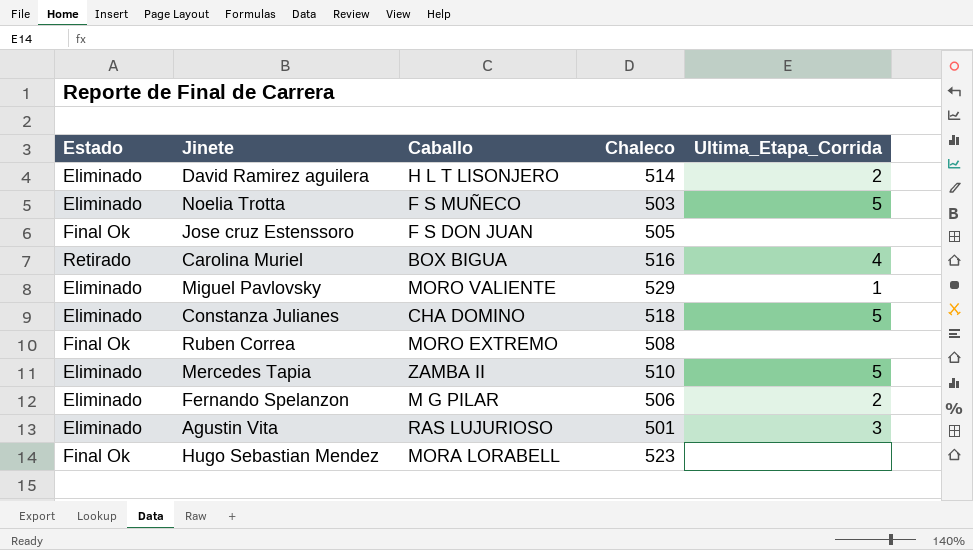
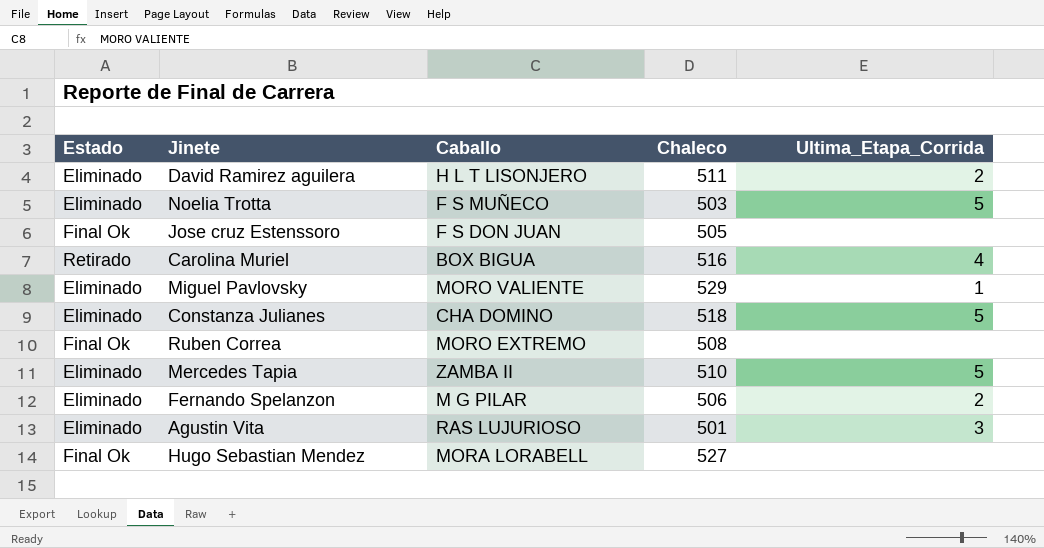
David Ramirez aguilera | Chaleco: 514 -> 511
Hugo Sebastian Mendez | Chaleco: 523 -> 527

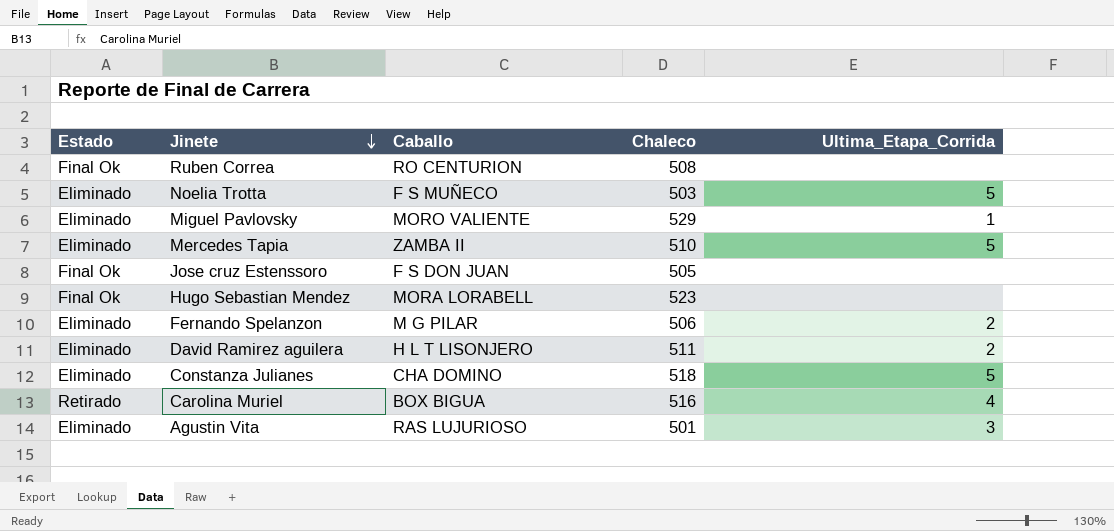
row order: none -> Jinete descending
Ruben Correa | Caballo: MORO EXTREMO -> RO CENTURION
Hugo Sebastian Mendez | Chaleco: 527 -> 523

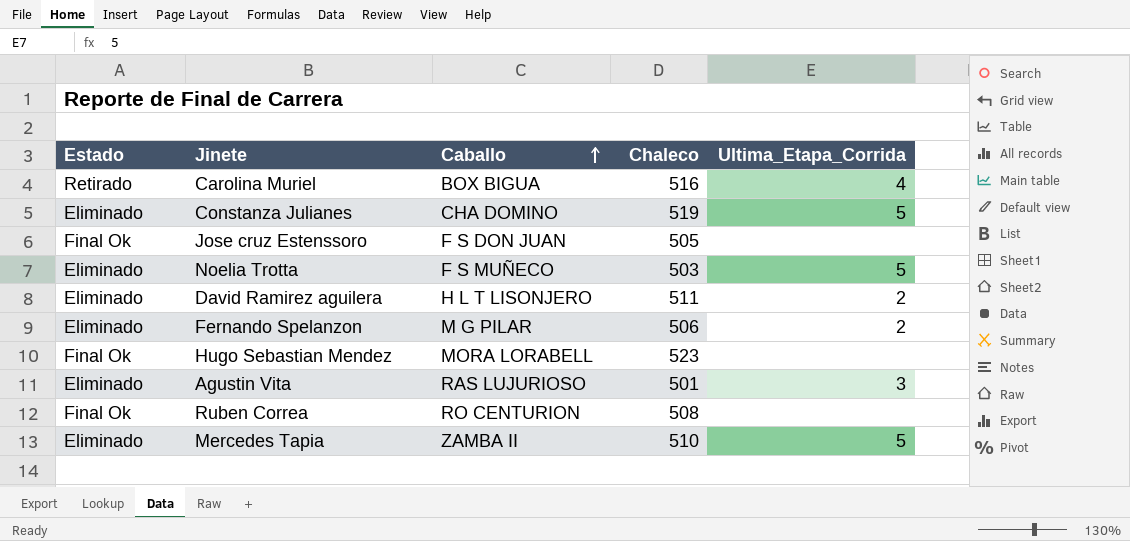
row order: Jinete descending -> Caballo ascending
row Miguel Pavlovsky: Eliminado | MORO VALIENTE | 529 | 1 -> none
Constanza Julianes | Chaleco: 518 -> 519

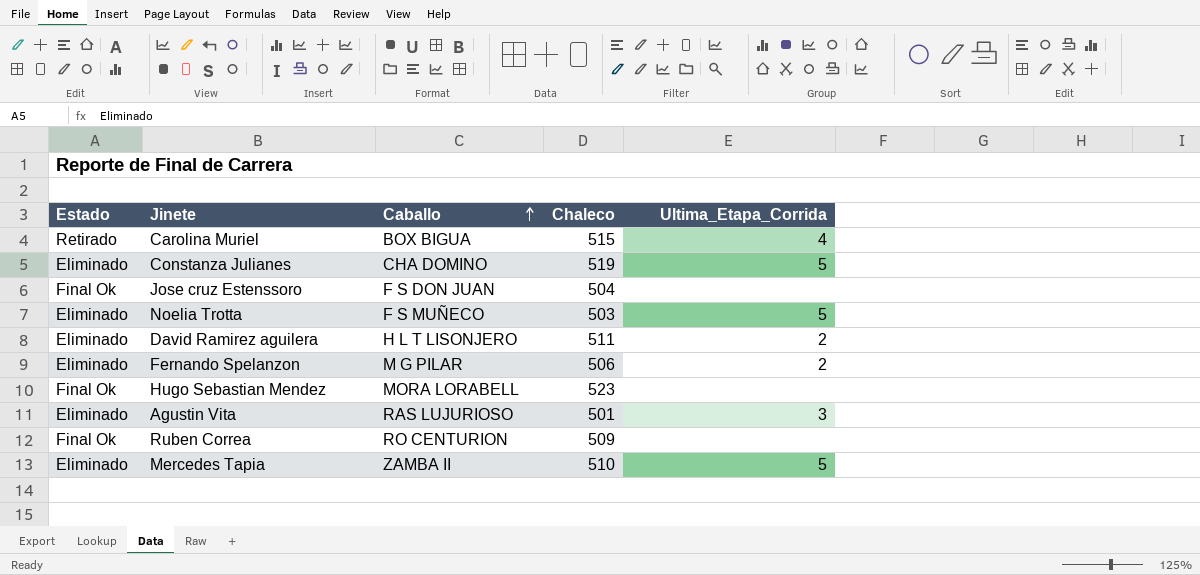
Carolina Muriel | Chaleco: 516 -> 515
Jose cruz Estenssoro | Chaleco: 505 -> 504
Ruben Correa | Chaleco: 508 -> 509

